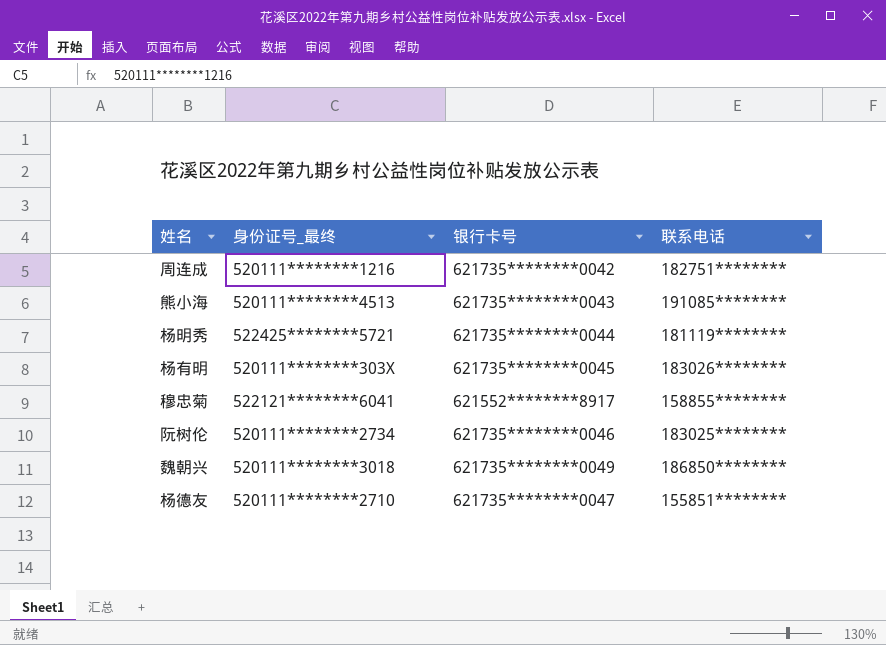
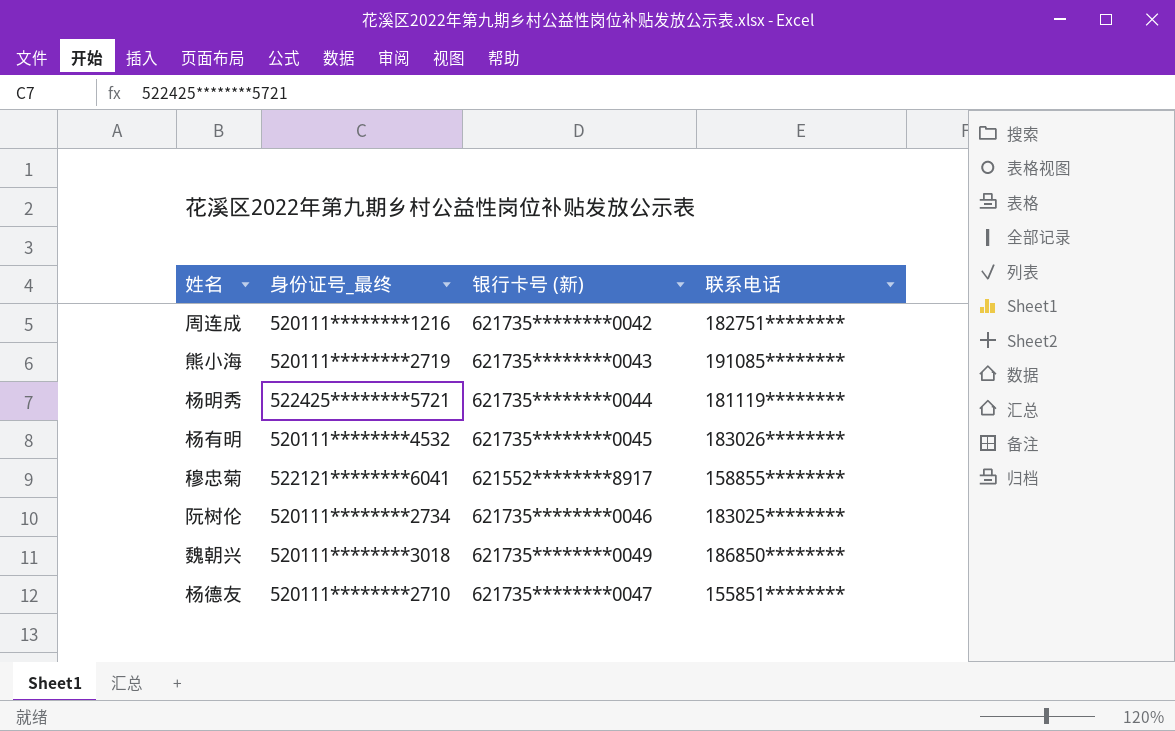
column name: 银行卡号 -> 银行卡号 (新)
熊小海 | 身份证号_最终: 520111********4513 -> 520111********2719
杨有明 | 身份证号_最终: 520111********303X -> 520111********4532

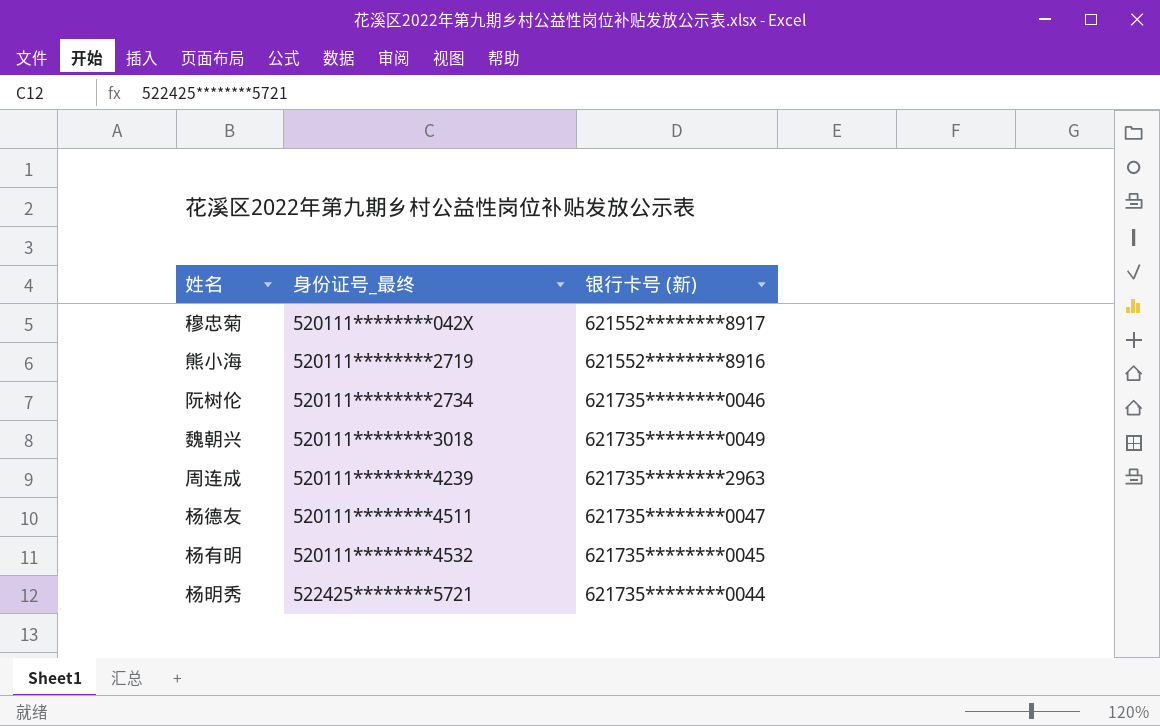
row order: none -> 身份证号_最终 ascending
column 联系电话 | position: 4 -> none
穆忠菊 | 身份证号_最终: 522121********6041 -> 520111********042X
熊小海 | 银行卡号 (新): 621735********0043 -> 621552********8916
周连成 | 身份证号_最终: 520111********1216 -> 520111********4239
周连成 | 银行卡号 (新): 621735********0042 -> 621735********2963
杨德友 | 身份证号_最终: 520111********2710 -> 520111********4511

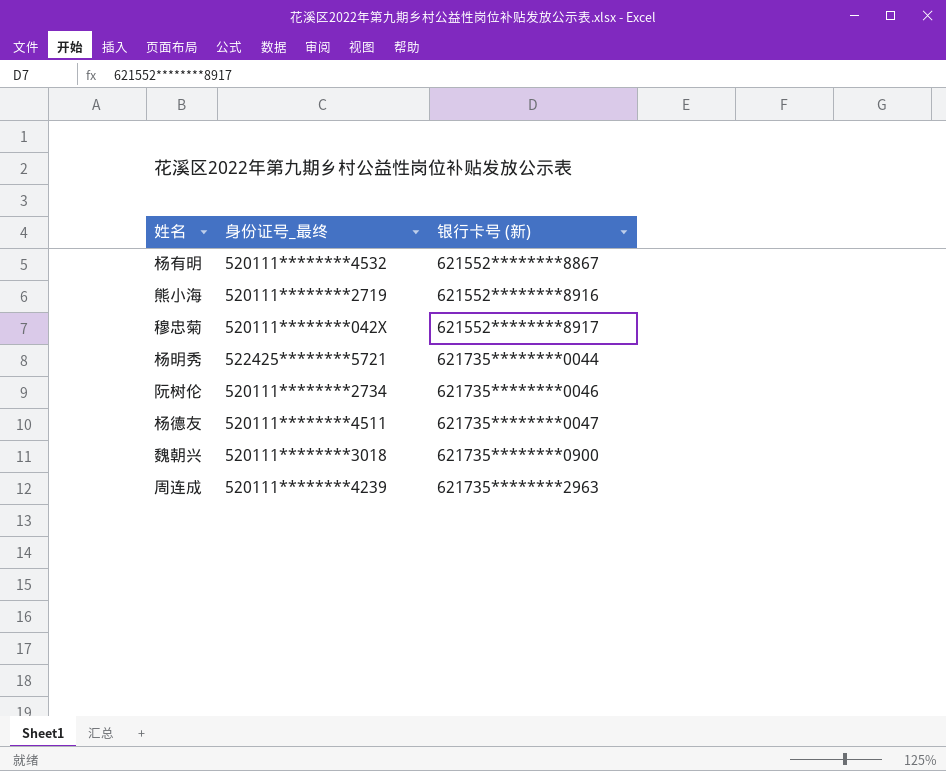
row order: 身份证号_最终 ascending -> 银行卡号 (新) ascending
杨有明 | 银行卡号 (新): 621735********0045 -> 621552********8867
魏朝兴 | 银行卡号 (新): 621735********0049 -> 621735********0900

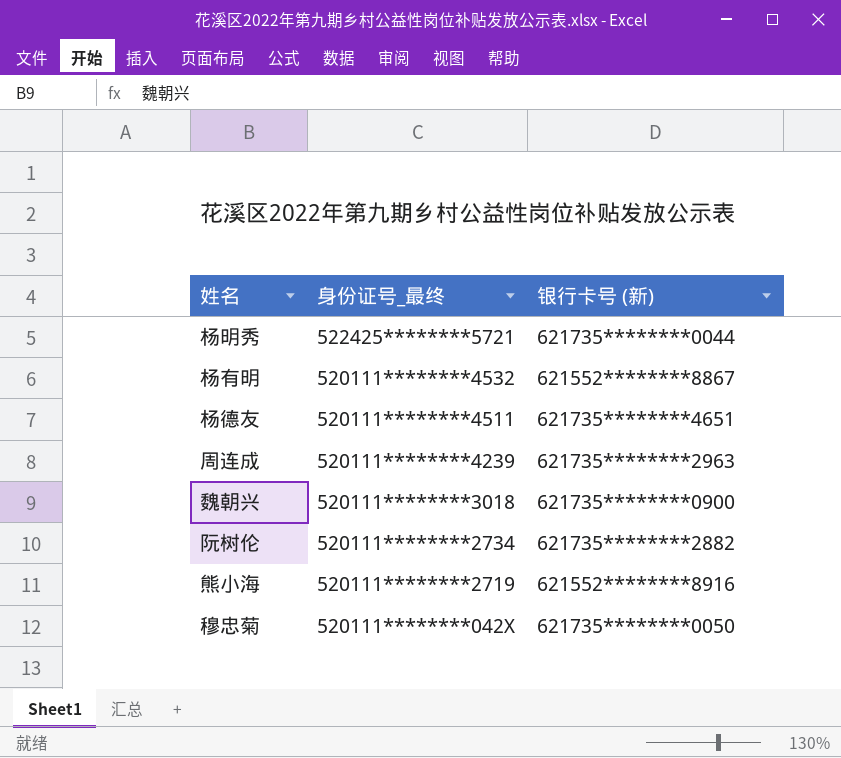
row order: 银行卡号 (新) ascending -> 身份证号_最终 descending
杨德友 | 银行卡号 (新): 621735********0047 -> 621735********4651
阮树伦 | 银行卡号 (新): 621735********0046 -> 621735********2882
穆忠菊 | 银行卡号 (新): 621552********8917 -> 621735********0050

